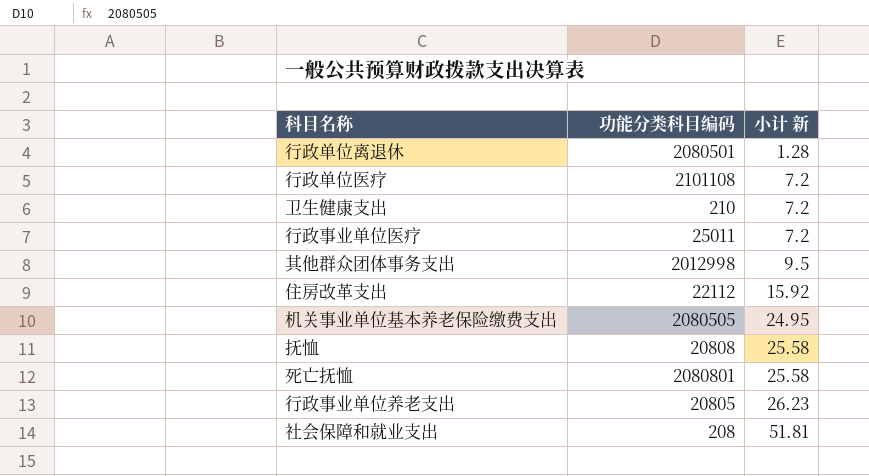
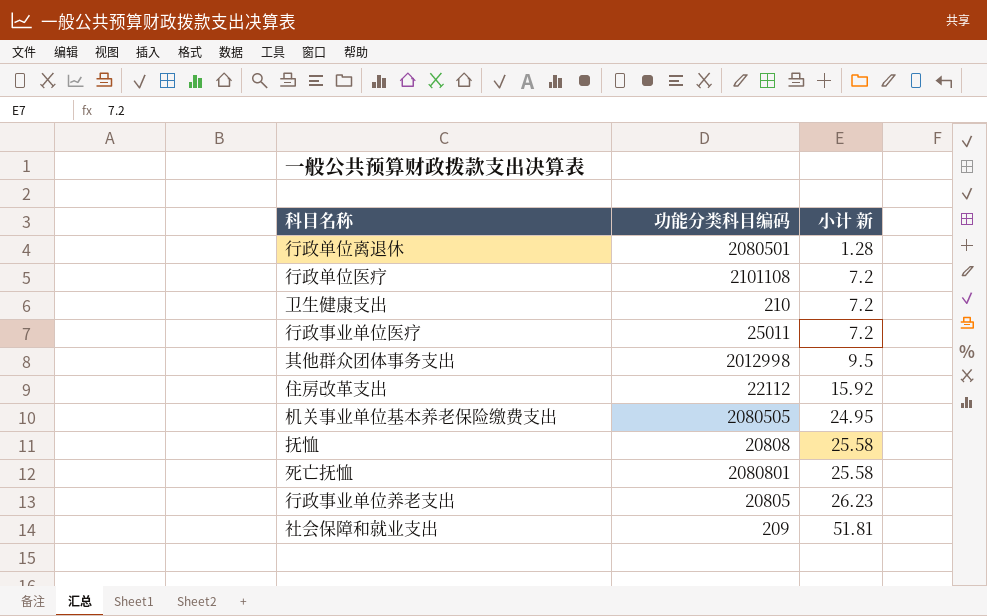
社会保障和就业支出 | 功能分类科目编码: 208 -> 209

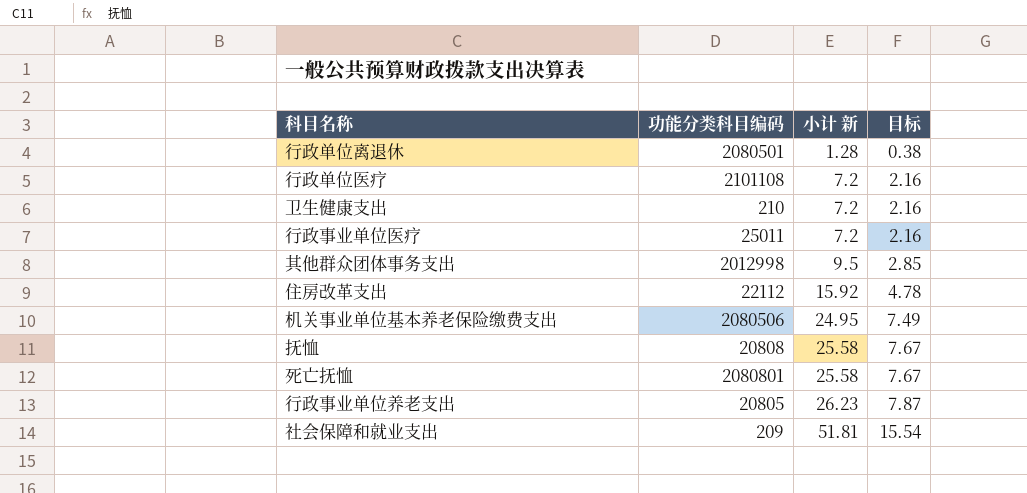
column 目标 | formula: none -> [小计 新] * 0.3
机关事业单位基本养老保险缴费支出 | 功能分类科目编码: 2080505 -> 2080506

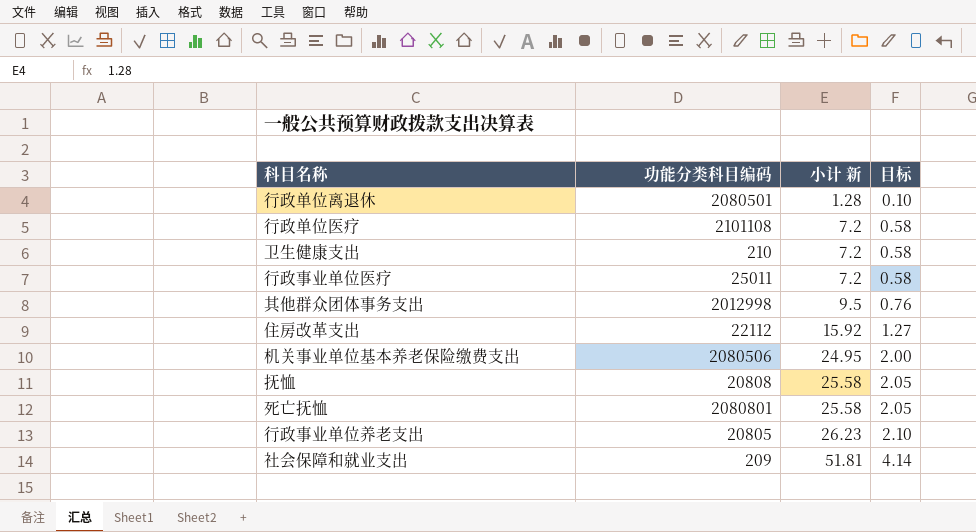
column 目标 | formula: [小计 新] * 0.3 -> [小计 新] * 0.08

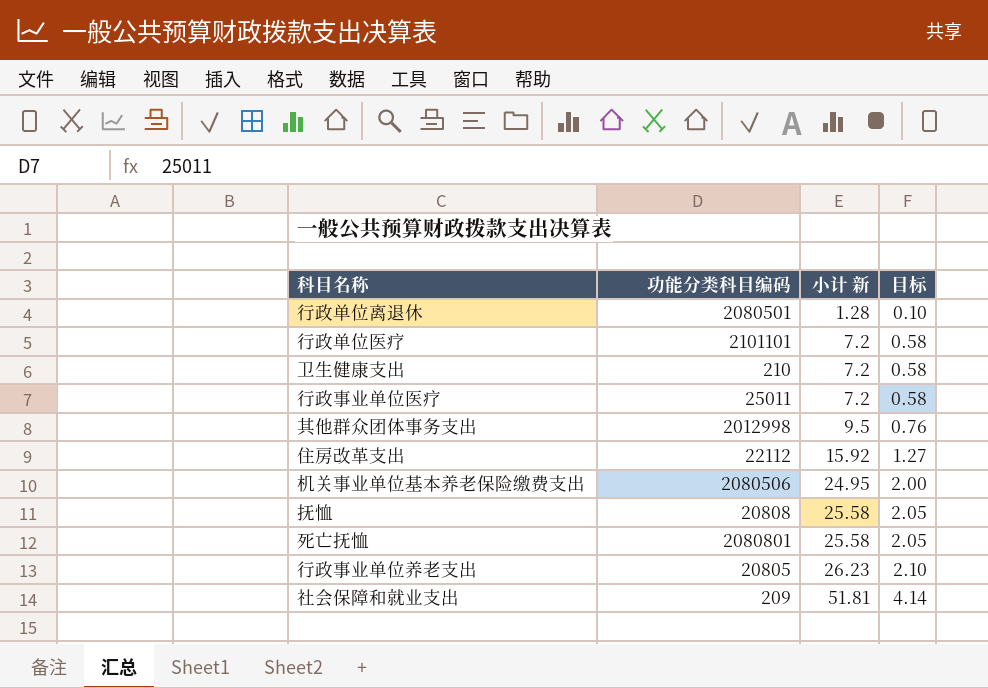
行政单位医疗 | 功能分类科目编码: 2101108 -> 2101101

